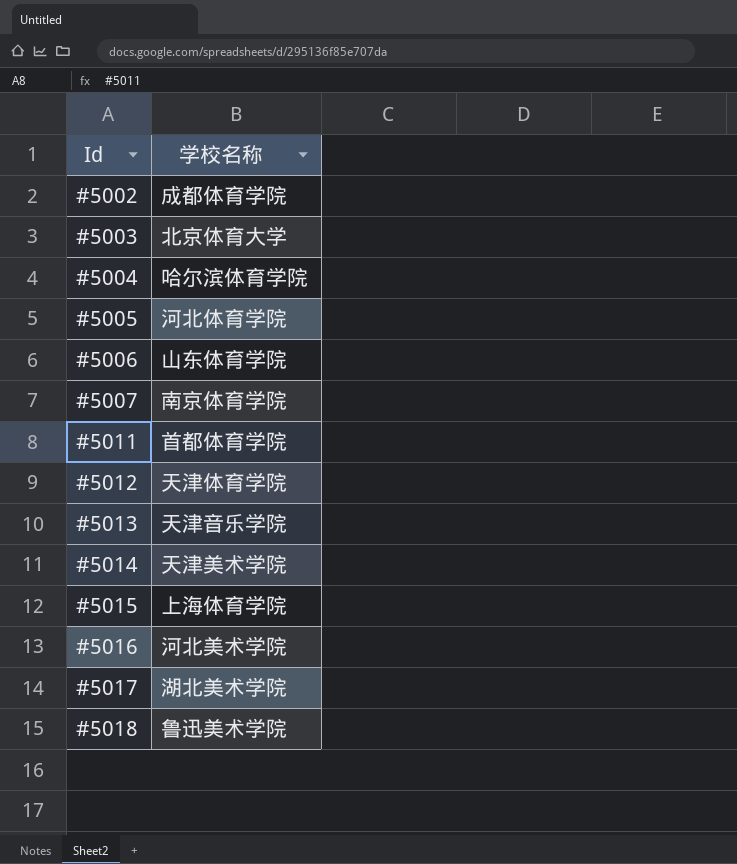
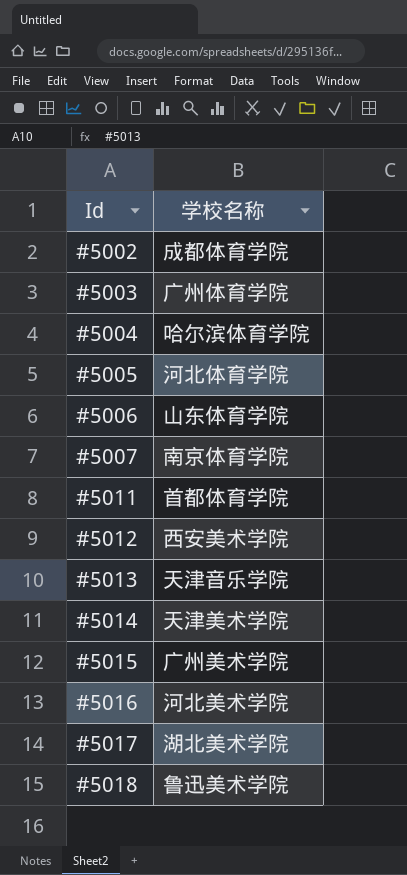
#5003 | 学校名称: 北京体育大学 -> 广州体育学院
#5012 | 学校名称: 天津体育学院 -> 西安美术学院
#5015 | 学校名称: 上海体育学院 -> 广州美术学院

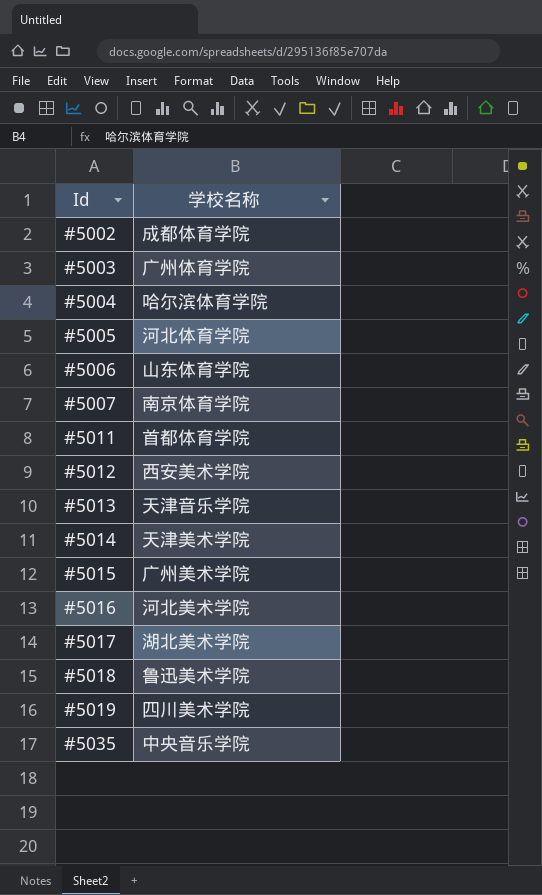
row #5019: none -> 四川美术学院
row #5035: none -> 中央音乐学院

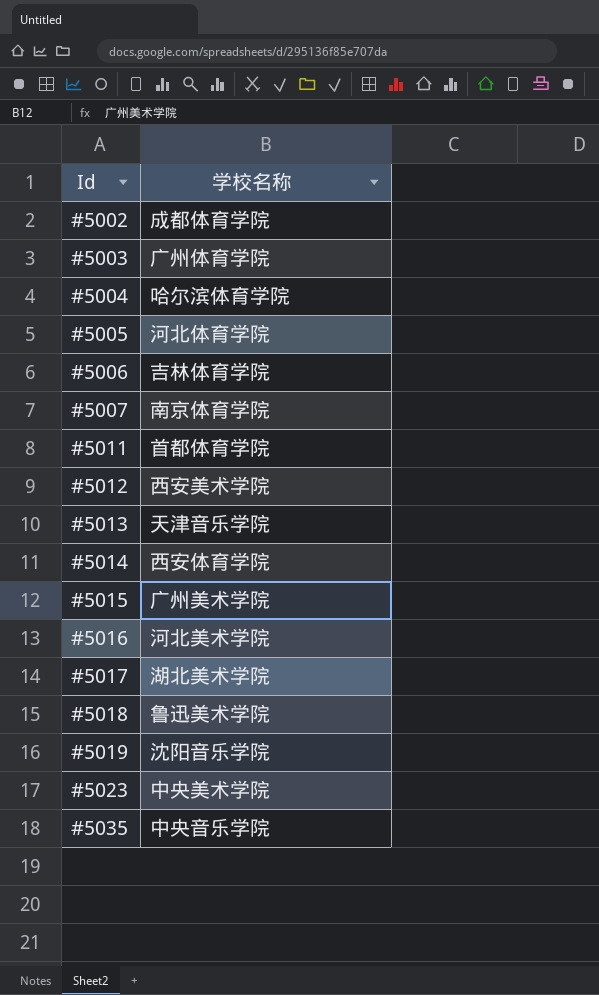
#5006 | 学校名称: 山东体育学院 -> 吉林体育学院
#5014 | 学校名称: 天津美术学院 -> 西安体育学院
#5019 | 学校名称: 四川美术学院 -> 沈阳音乐学院
row #5023: none -> 中央美术学院

